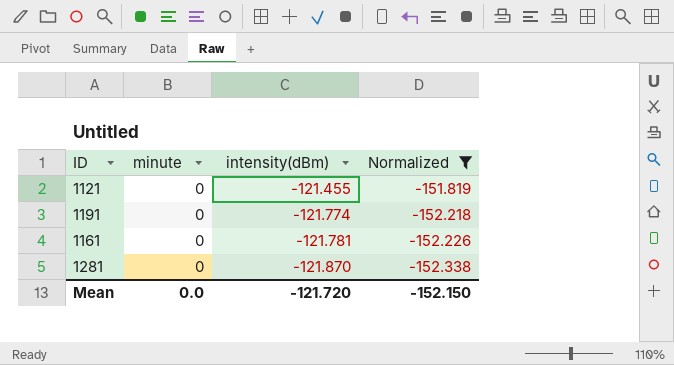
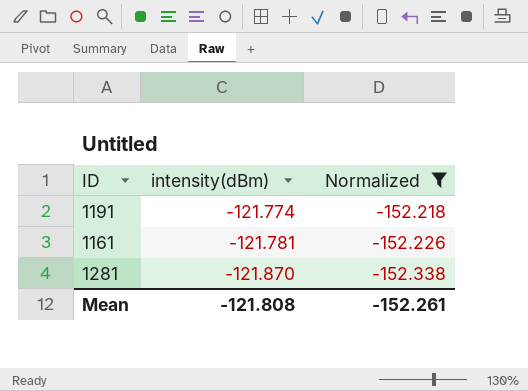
column minute | position: 2 -> none
row 1121: 0 | -121.455 | -151.819 -> none
Mean | intensity(dBm): -121.720 -> -121.808
Mean | Normalized: -152.150 -> -152.261

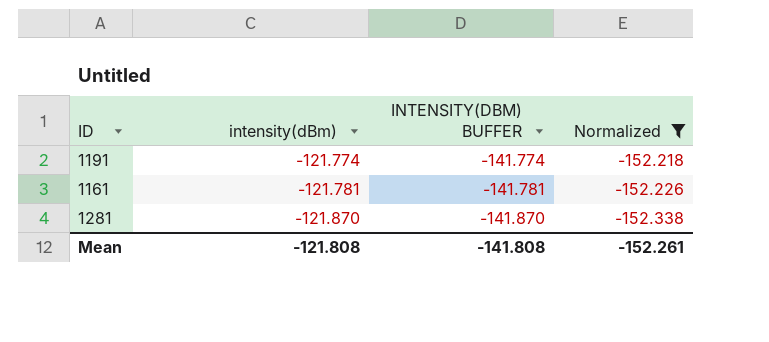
column INTENSITY(DBM) BUFFER | formula: none -> [intensity(dBm)] - 20

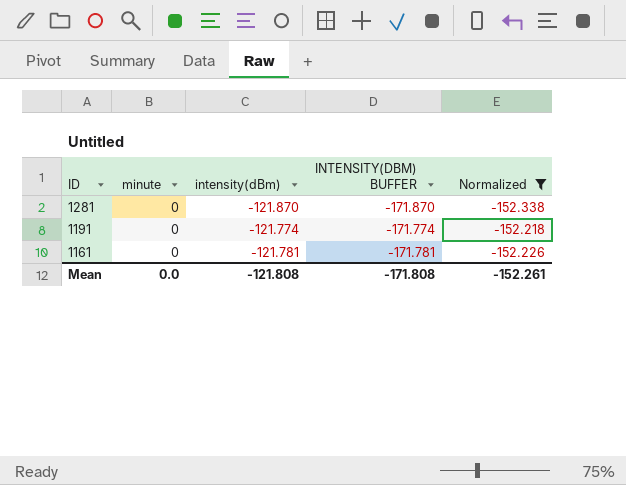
row order: intensity(dBm) descending -> ID descending
column minute | position: none -> 2
column INTENSITY(DBM) BUFFER | formula: [intensity(dBm)] - 20 -> [intensity(dBm)] - 50
Mean | INTENSITY(DBM) BUFFER: -141.808 -> -171.808

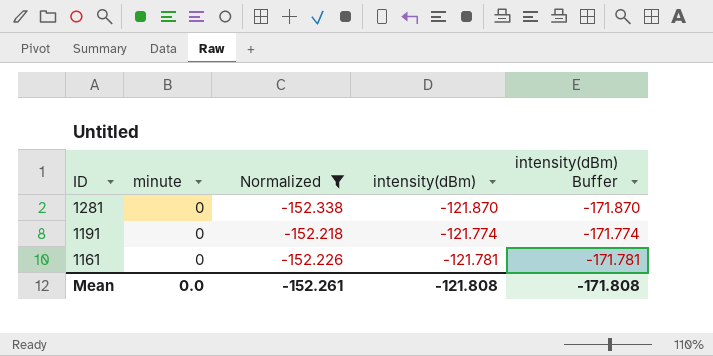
column Normalized | position: 5 -> 3
column name: INTENSITY(DBM) BUFFER -> intensity(dBm) Buffer

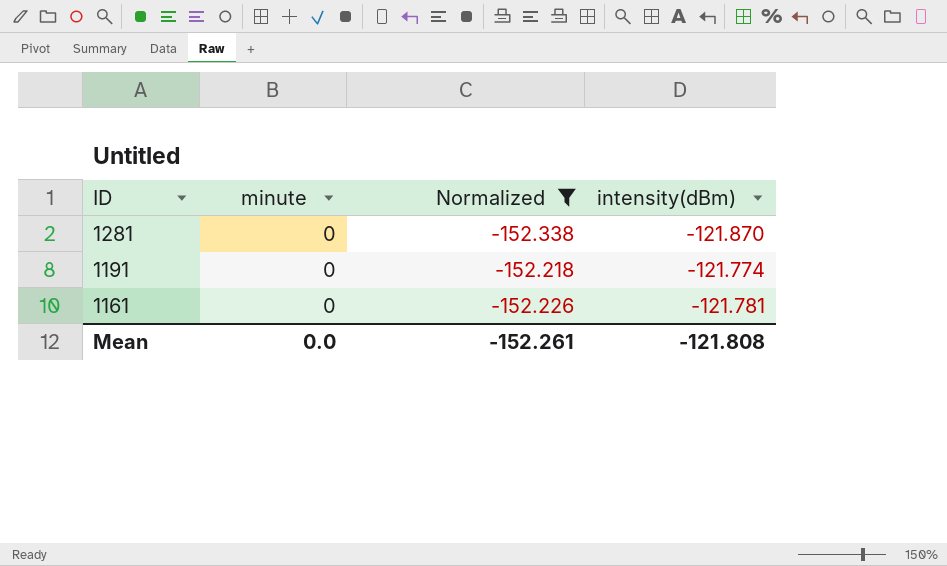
column intensity(dBm) Buffer | formula: [intensity(dBm)] - 50 -> none

